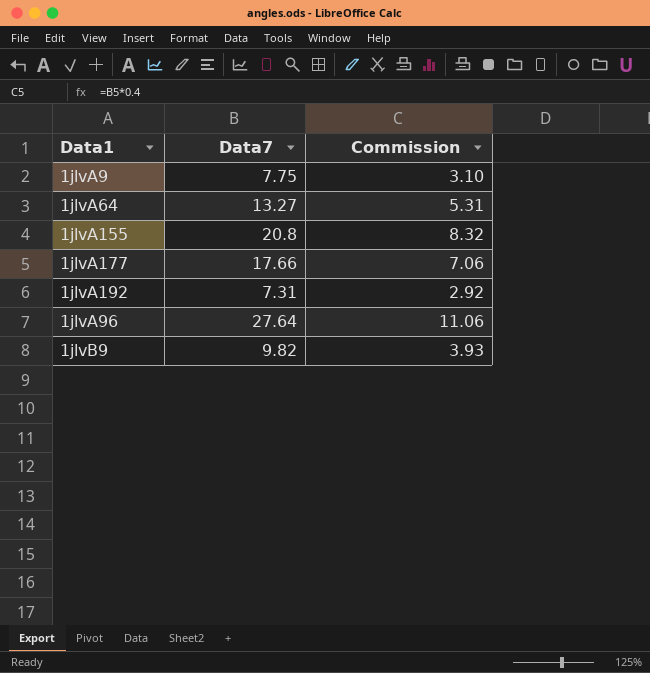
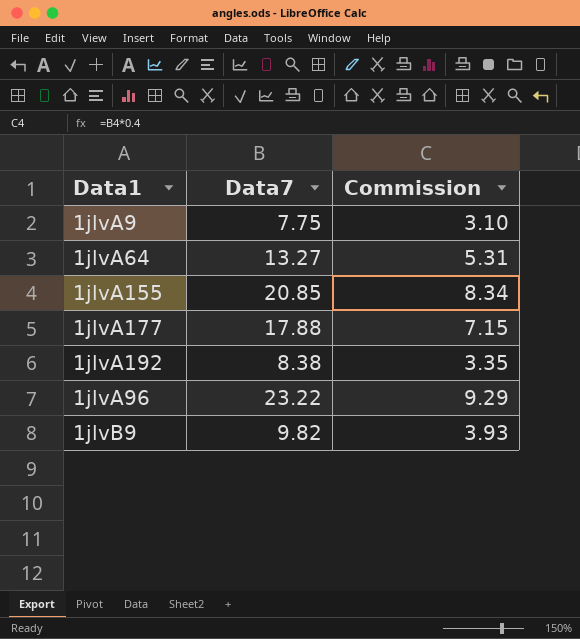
1jlvA155 | Data7: 20.8 -> 20.85
1jlvA155 | Commission: 8.32 -> 8.34
1jlvA177 | Data7: 17.66 -> 17.88
1jlvA177 | Commission: 7.06 -> 7.15
1jlvA192 | Data7: 7.31 -> 8.38
1jlvA192 | Commission: 2.92 -> 3.35
1jlvA96 | Data7: 27.64 -> 23.22
1jlvA96 | Commission: 11.06 -> 9.29

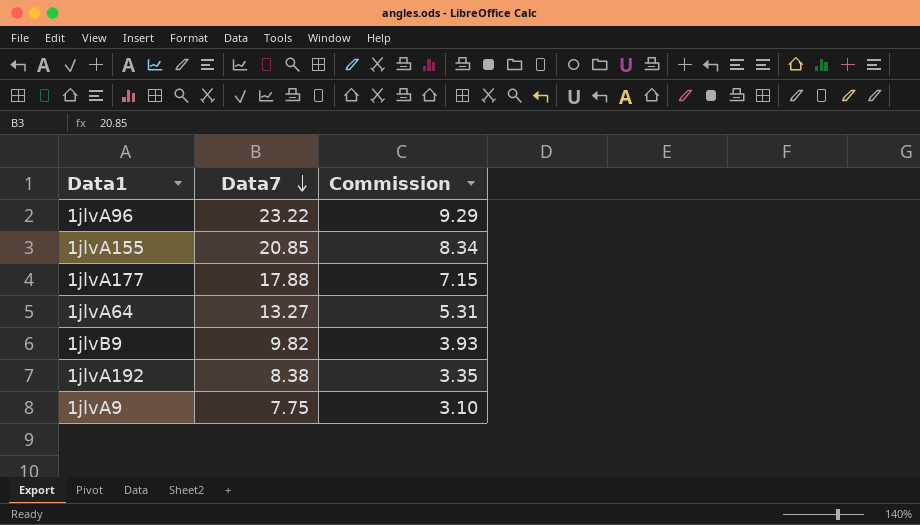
row order: none -> Data7 descending

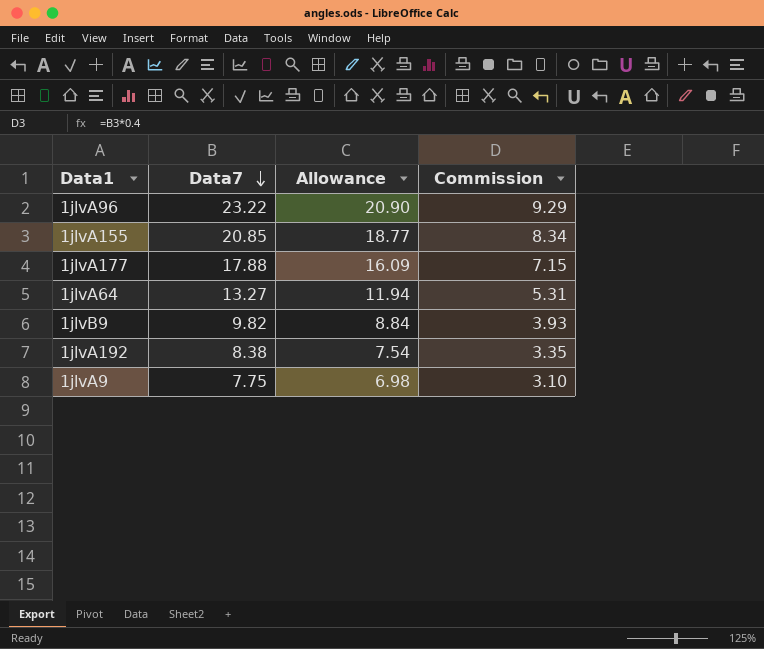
column Allowance | formula: none -> [Data7] * 0.9

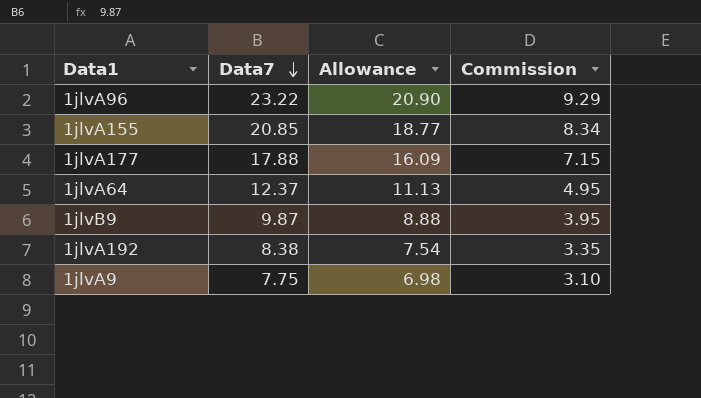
1jlvA64 | Data7: 13.27 -> 12.37
1jlvA64 | Allowance: 11.94 -> 11.13
1jlvA64 | Commission: 5.31 -> 4.95
1jlvB9 | Data7: 9.82 -> 9.87
1jlvB9 | Allowance: 8.84 -> 8.88
1jlvB9 | Commission: 3.93 -> 3.95

